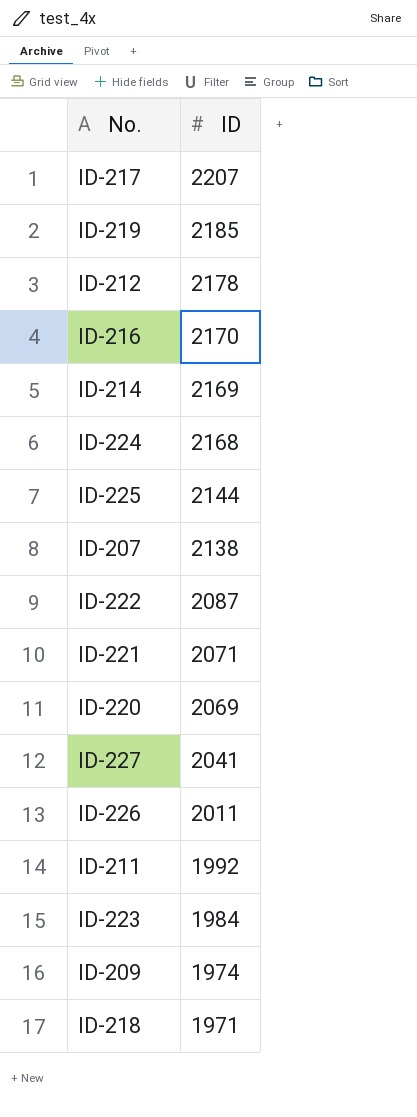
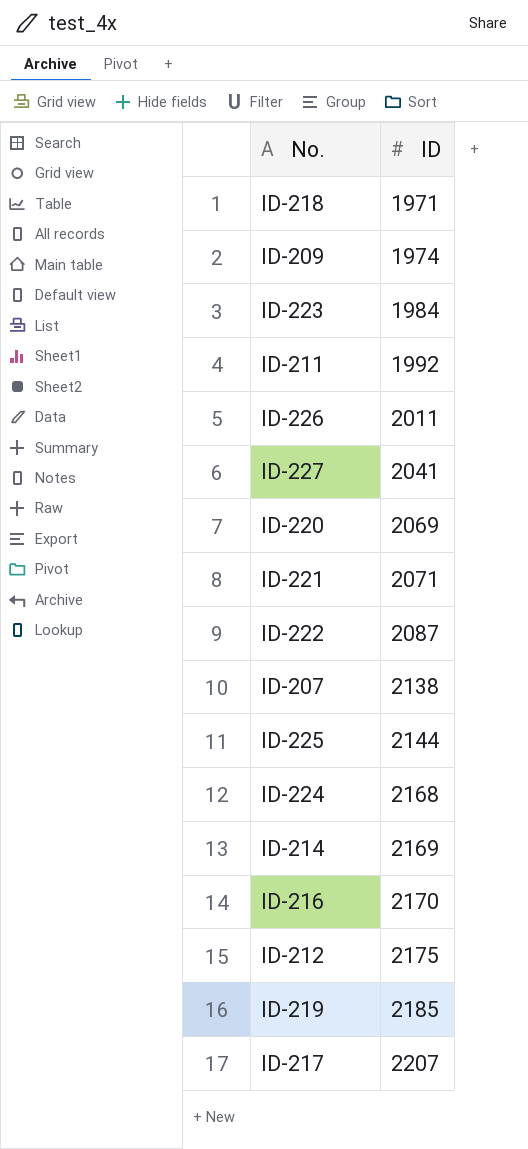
row order: ID descending -> ID ascending
ID-212 | ID: 2178 -> 2175

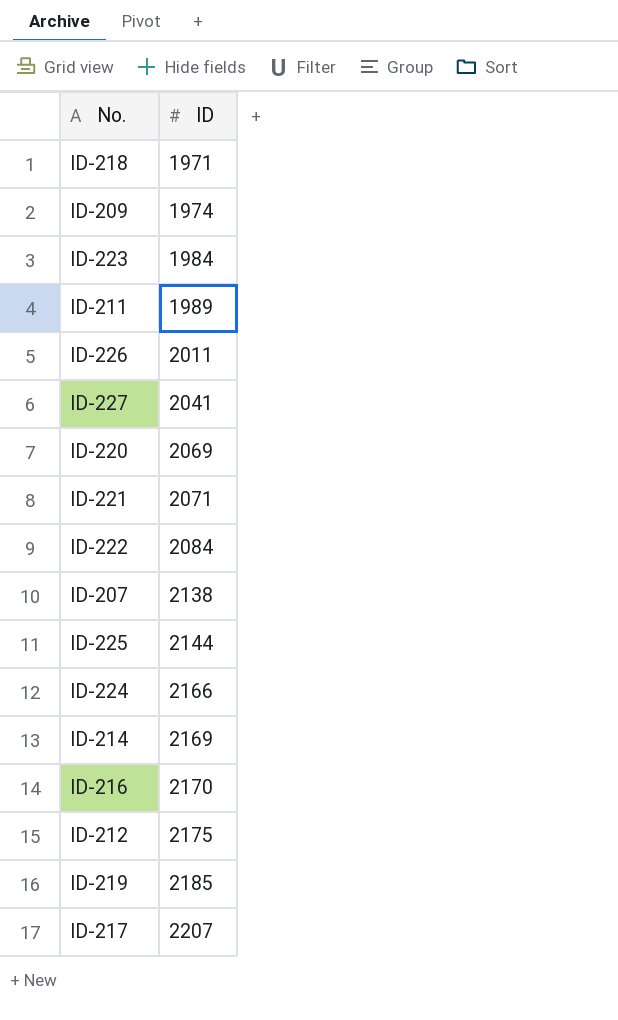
ID-211 | ID: 1992 -> 1989
ID-222 | ID: 2087 -> 2084
ID-224 | ID: 2168 -> 2166

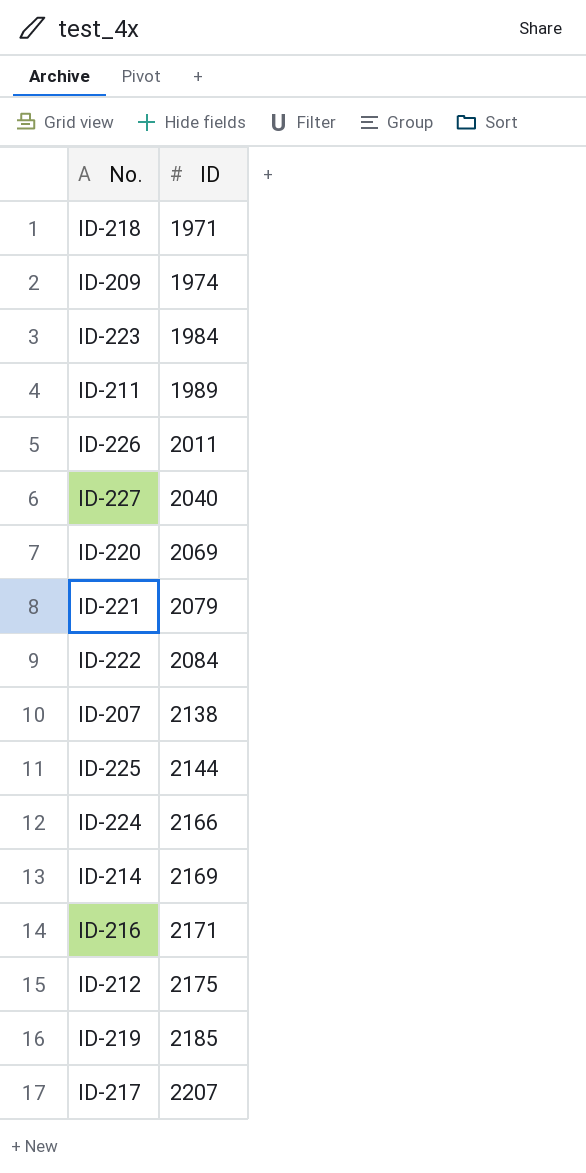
ID-227 | ID: 2041 -> 2040
ID-221 | ID: 2071 -> 2079
ID-216 | ID: 2170 -> 2171

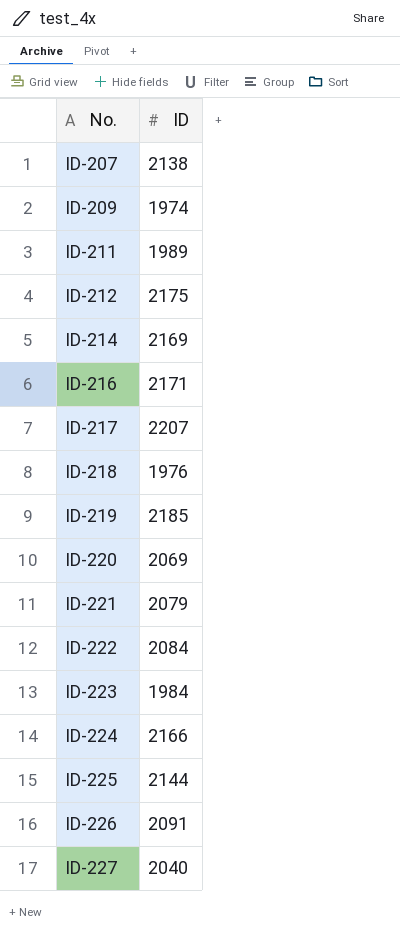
row order: ID ascending -> No. ascending
ID-218 | ID: 1971 -> 1976
ID-226 | ID: 2011 -> 2091

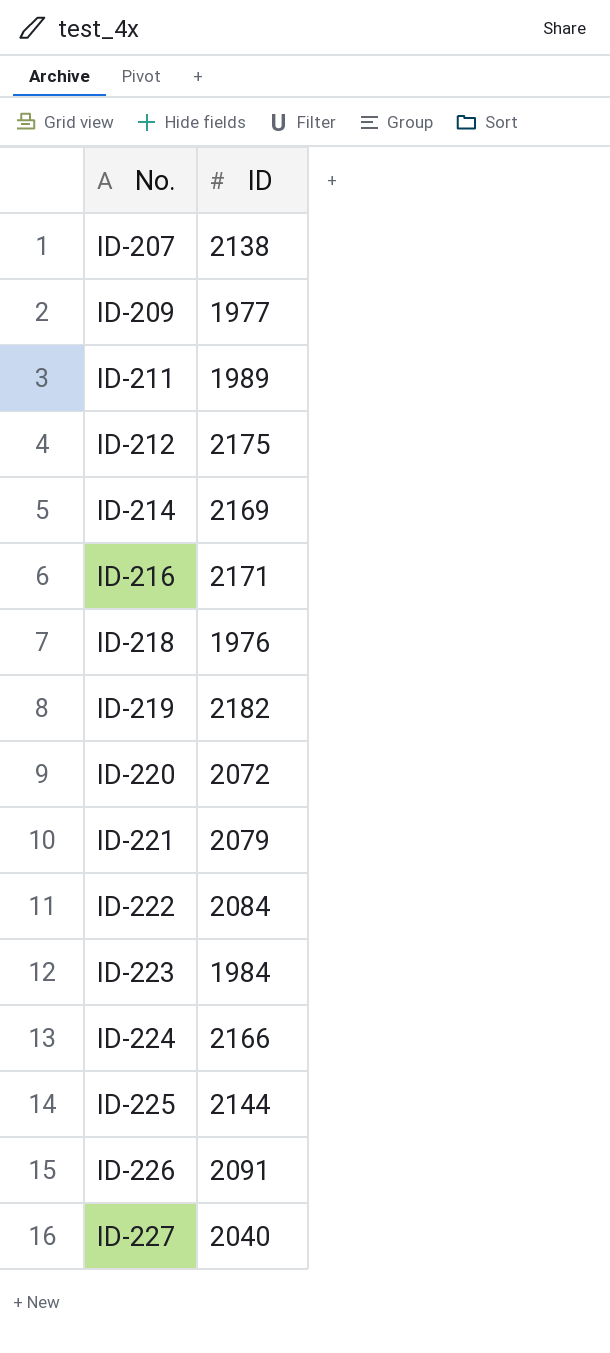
row ID-217: 2207 -> none
ID-209 | ID: 1974 -> 1977
ID-219 | ID: 2185 -> 2182
ID-220 | ID: 2069 -> 2072

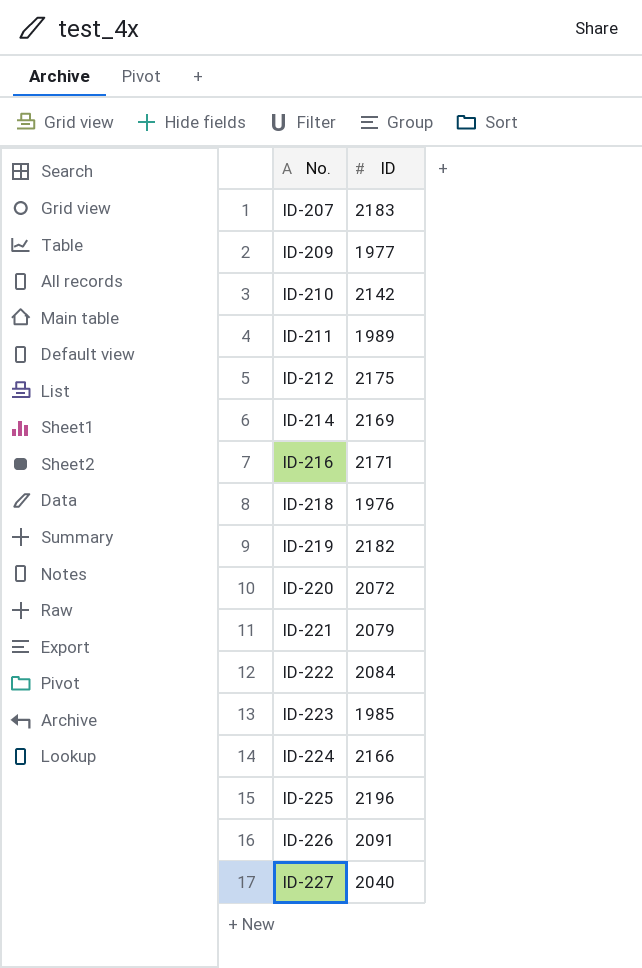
ID-207 | ID: 2138 -> 2183
row ID-210: none -> 2142
ID-223 | ID: 1984 -> 1985
ID-225 | ID: 2144 -> 2196

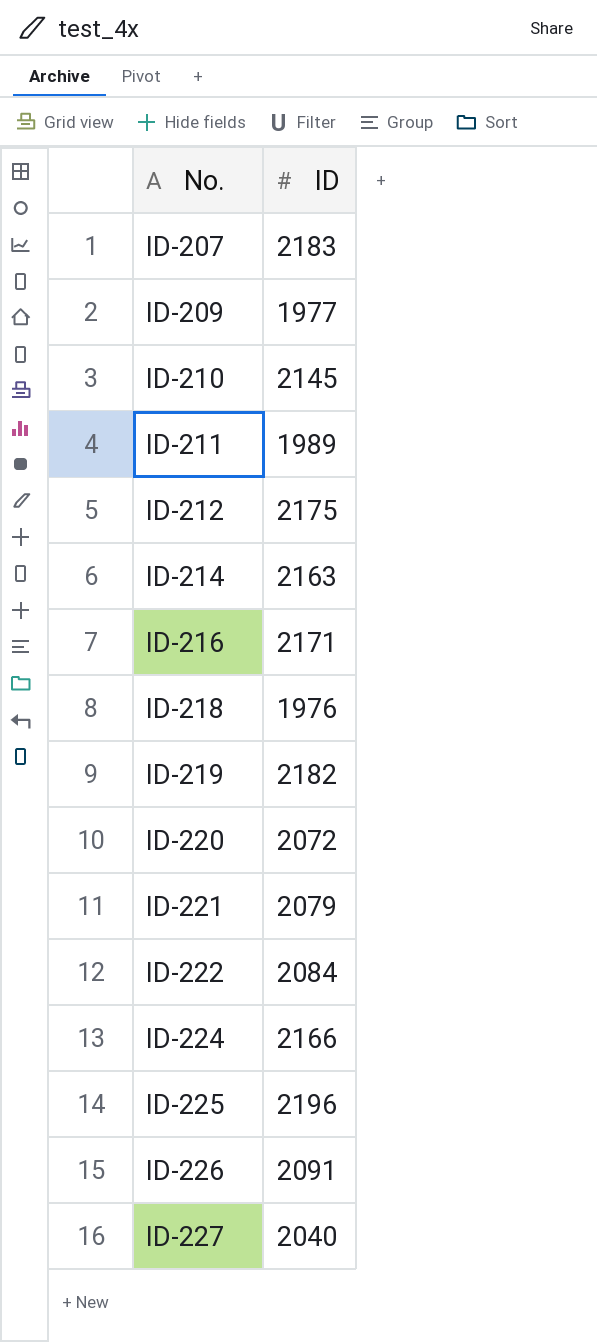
row ID-223: 1985 -> none
ID-210 | ID: 2142 -> 2145
ID-214 | ID: 2169 -> 2163

